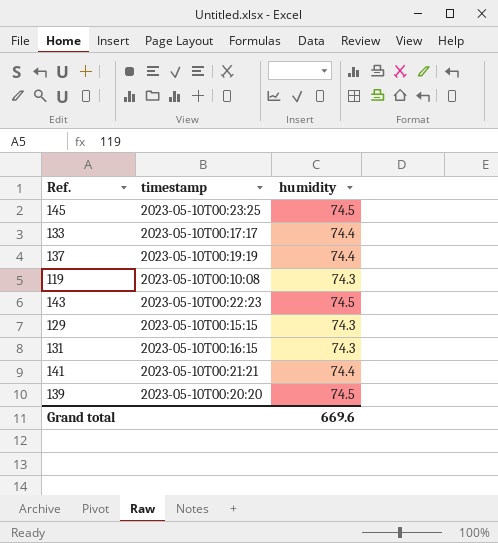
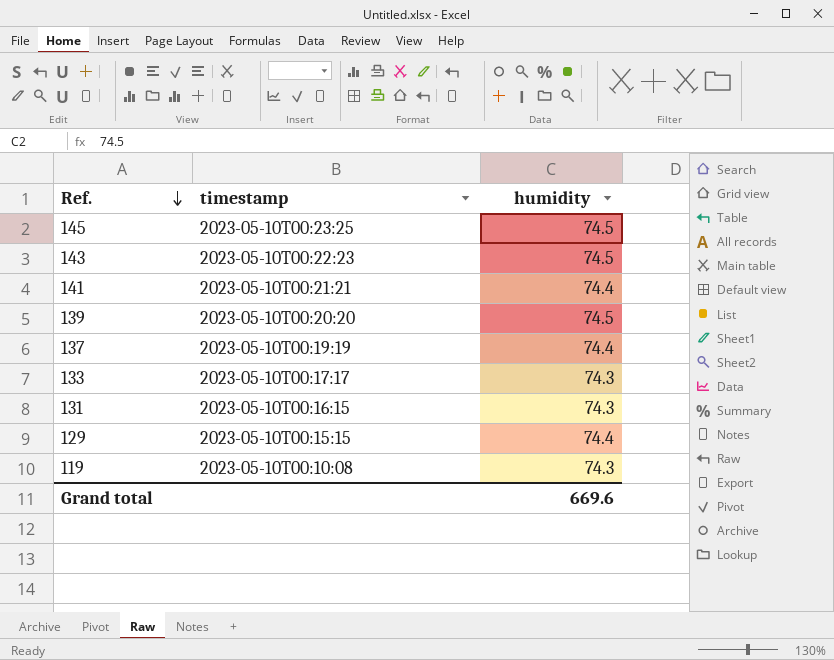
row order: none -> Ref. descending
133 | humidity: 74.4 -> 74.3
129 | humidity: 74.3 -> 74.4

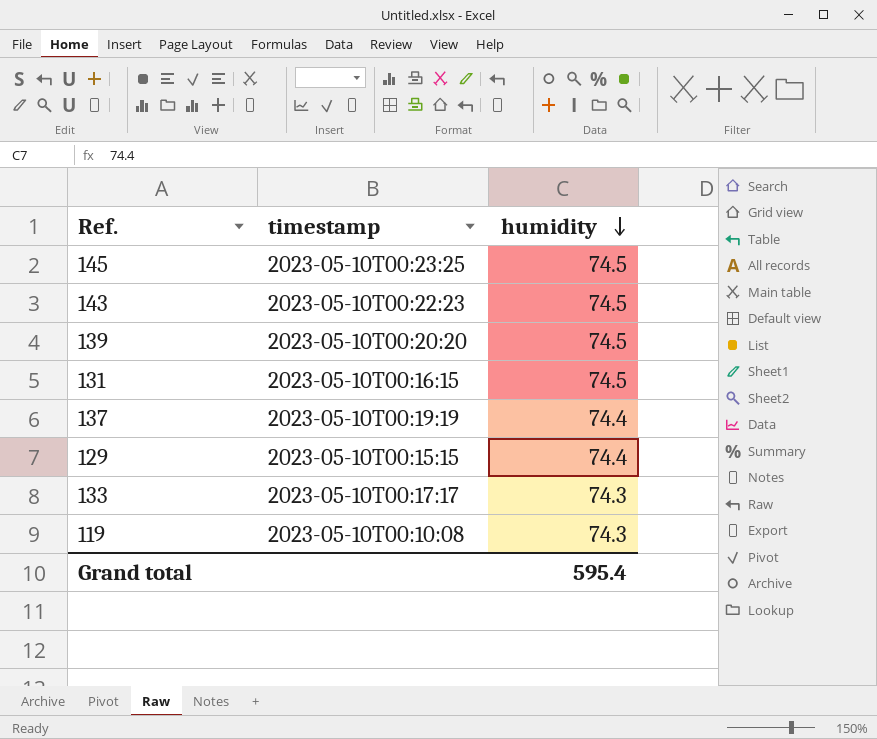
row order: Ref. descending -> humidity descending
row 141: 2023-05-10T00:21:21 | 74.4 -> none
131 | humidity: 74.3 -> 74.5
Grand total | humidity: 669.6 -> 595.4

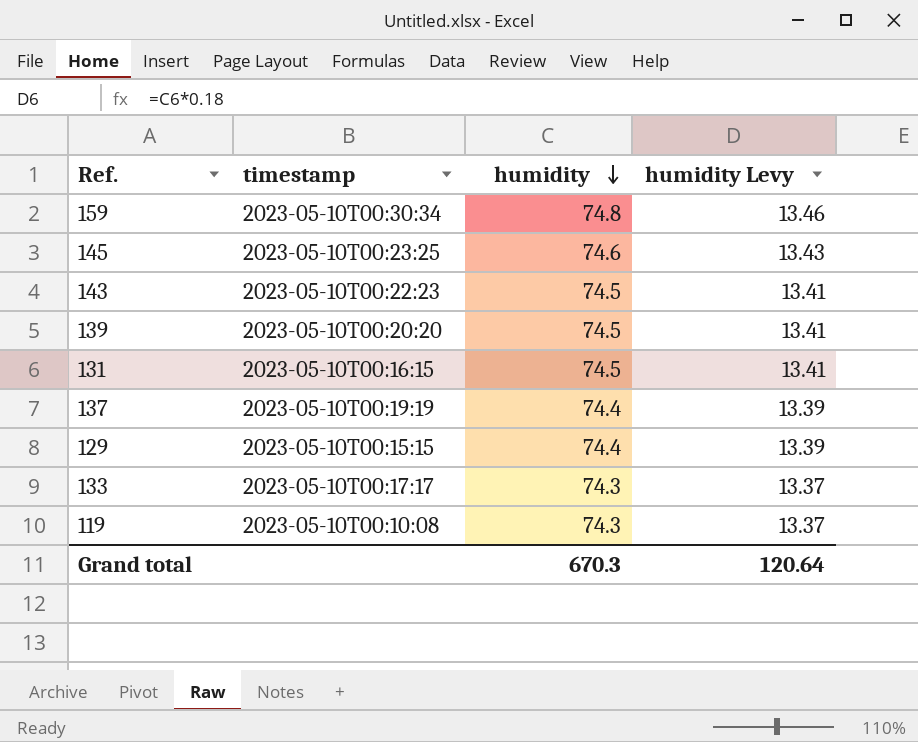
column humidity Levy | formula: none -> [humidity] * 0.18
row 159: none -> 2023-05-10T00:30:34 | 74.8 | 13.46
145 | humidity: 74.5 -> 74.6
Grand total | humidity: 595.4 -> 670.3

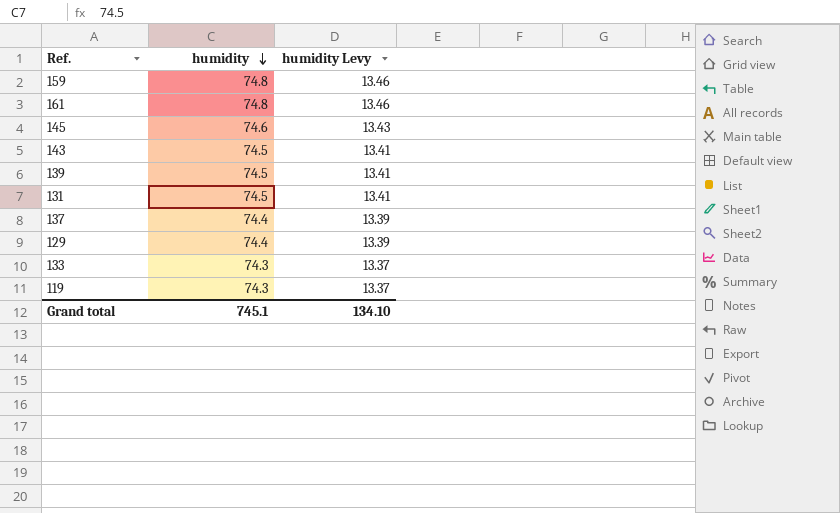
column timestamp | position: 2 -> none
row 161: none -> 74.8 | 13.46
Grand total | humidity: 670.3 -> 745.1
Grand total | humidity Levy: 120.64 -> 134.10

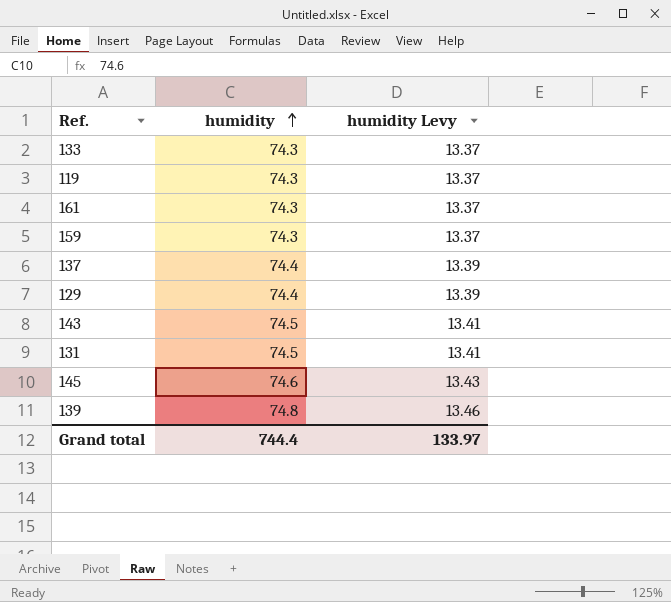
row order: humidity descending -> humidity ascending
161 | humidity: 74.8 -> 74.3
161 | humidity Levy: 13.46 -> 13.37
159 | humidity: 74.8 -> 74.3
159 | humidity Levy: 13.46 -> 13.37
139 | humidity: 74.5 -> 74.8
139 | humidity Levy: 13.41 -> 13.46
Grand total | humidity: 745.1 -> 744.4
Grand total | humidity Levy: 134.10 -> 133.97

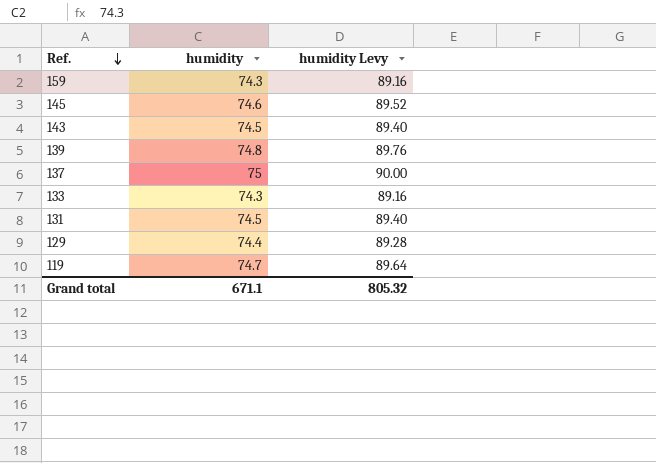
row order: humidity ascending -> Ref. descending
column humidity Levy | formula: [humidity] * 0.18 -> [humidity] * 1.2
row 161: 74.3 | 13.37 -> none
137 | humidity: 74.4 -> 75
119 | humidity: 74.3 -> 74.7
Grand total | humidity: 744.4 -> 671.1
Grand total | humidity Levy: 133.97 -> 805.32

